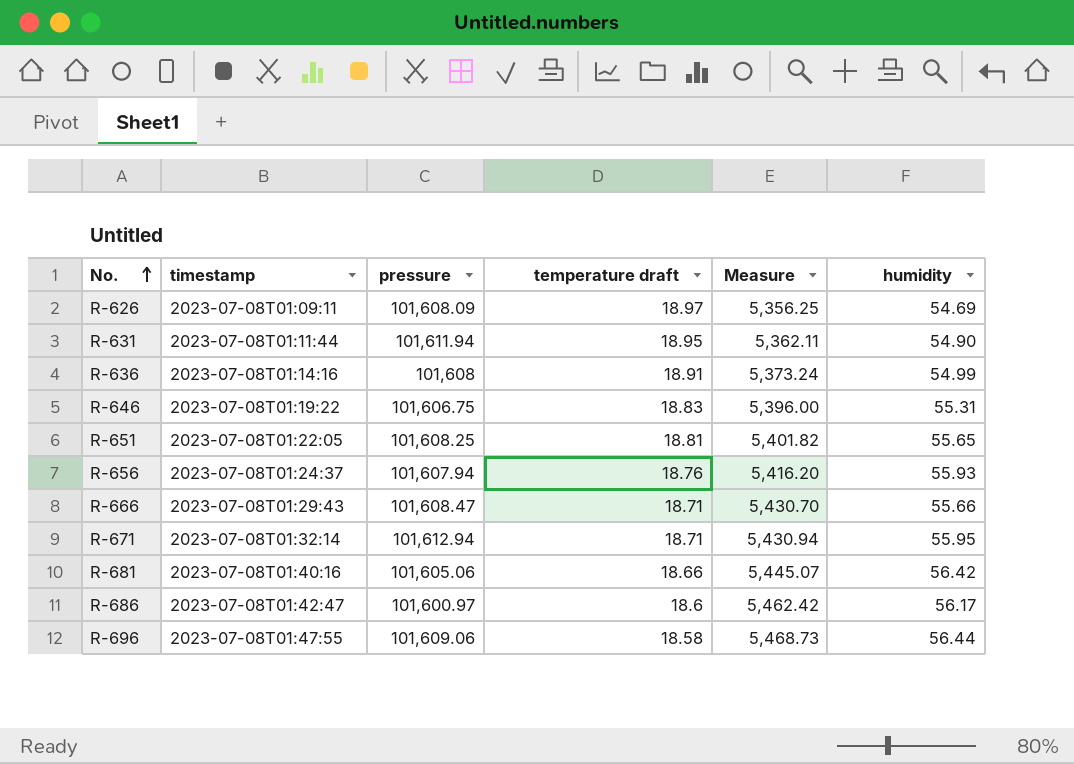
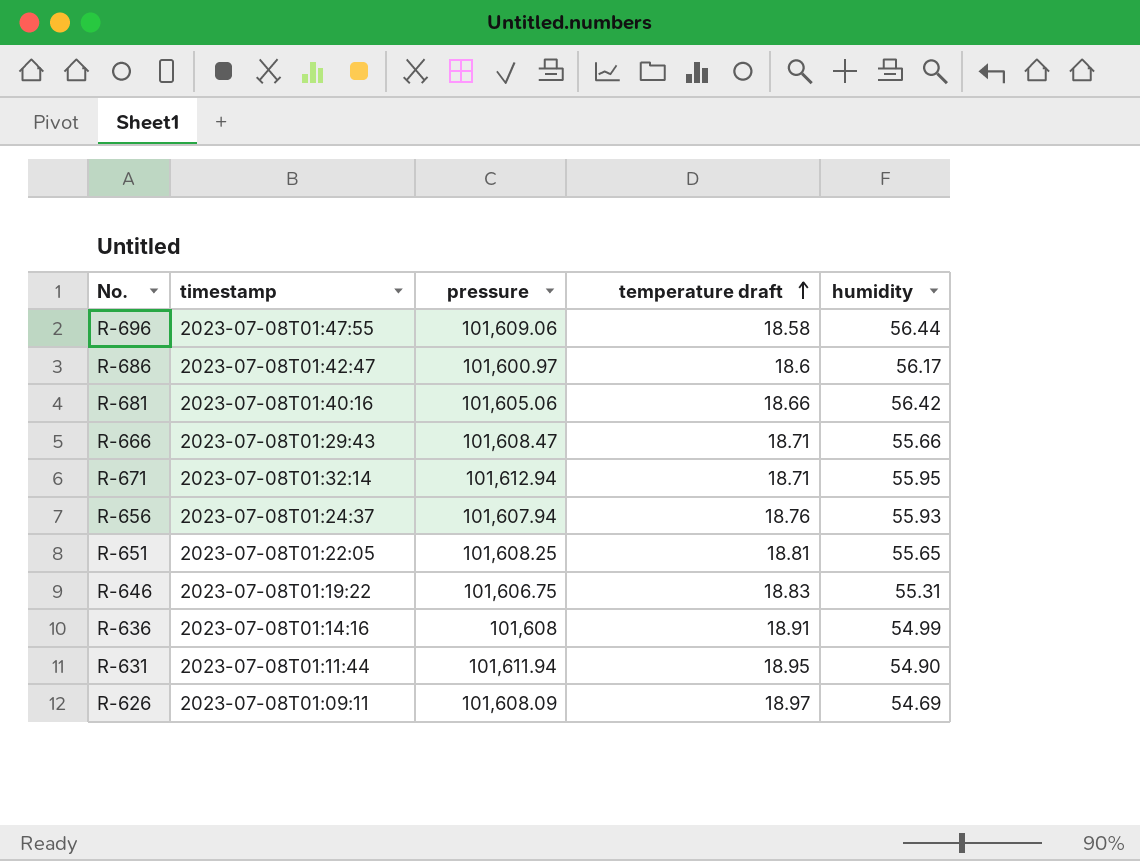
row order: No. ascending -> temperature draft ascending
column Measure | formula: [pressure] / [temperature draft] -> none

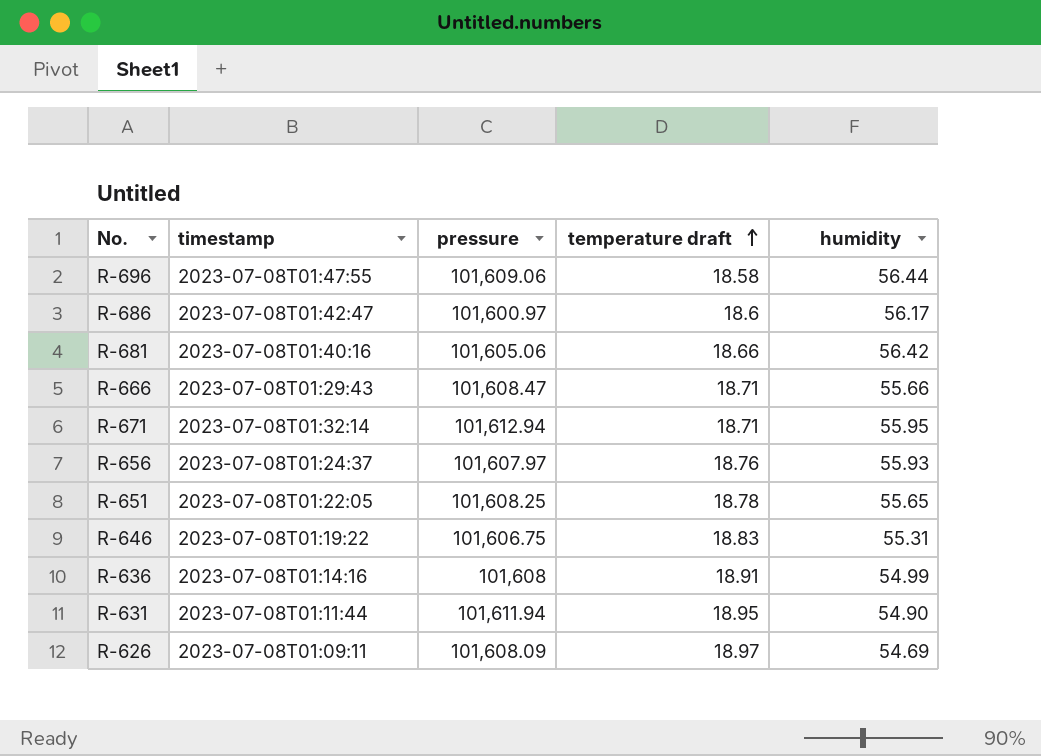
R-656 | pressure: 101,607.94 -> 101,607.97
R-651 | temperature draft: 18.81 -> 18.78

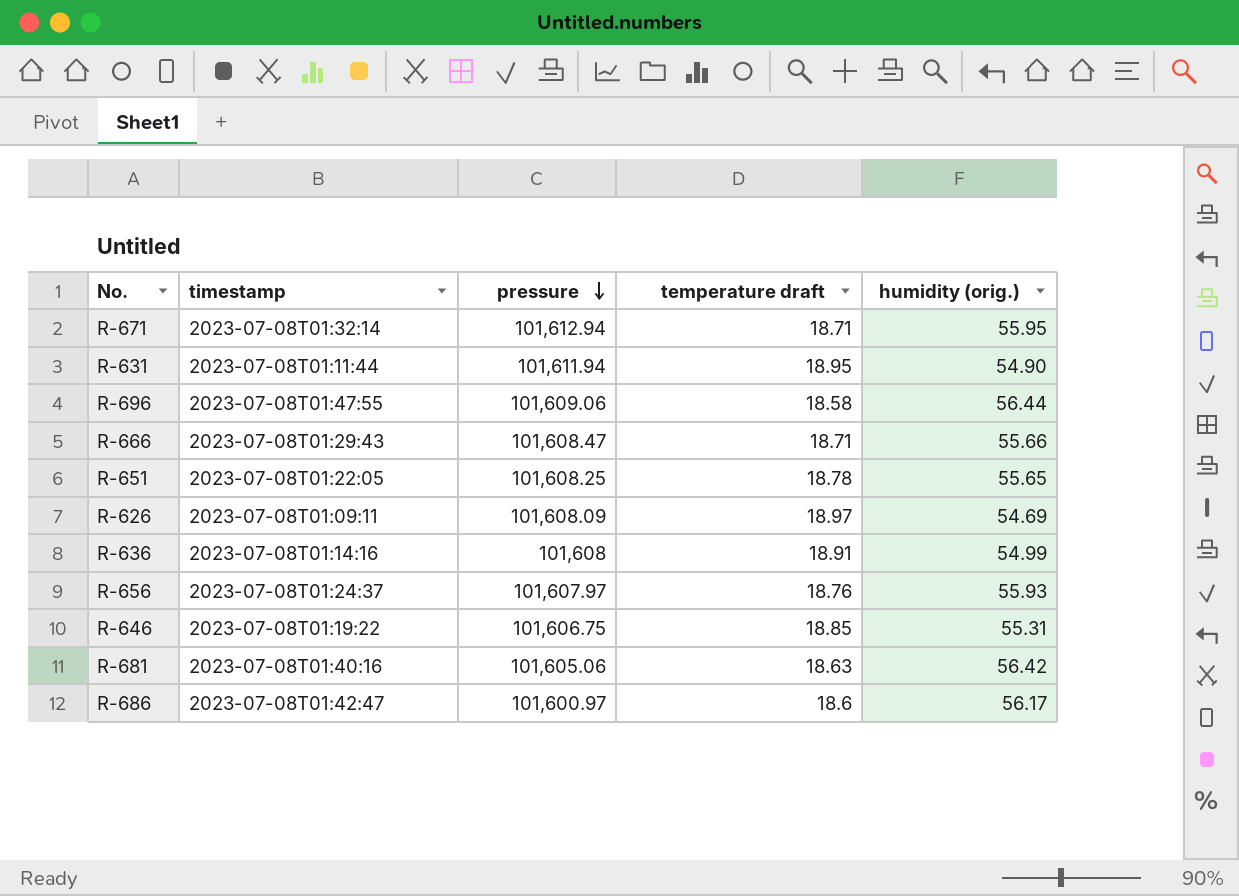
row order: temperature draft ascending -> pressure descending
column name: humidity -> humidity (orig.)
R-646 | temperature draft: 18.83 -> 18.85
R-681 | temperature draft: 18.66 -> 18.63

